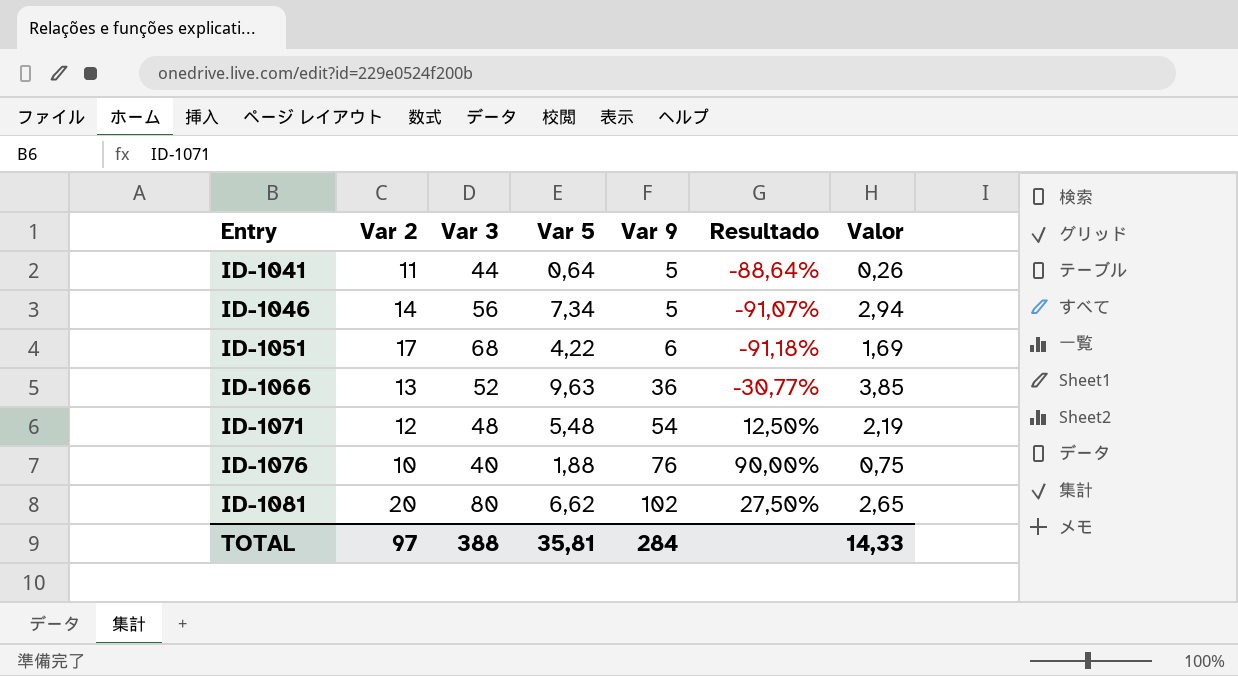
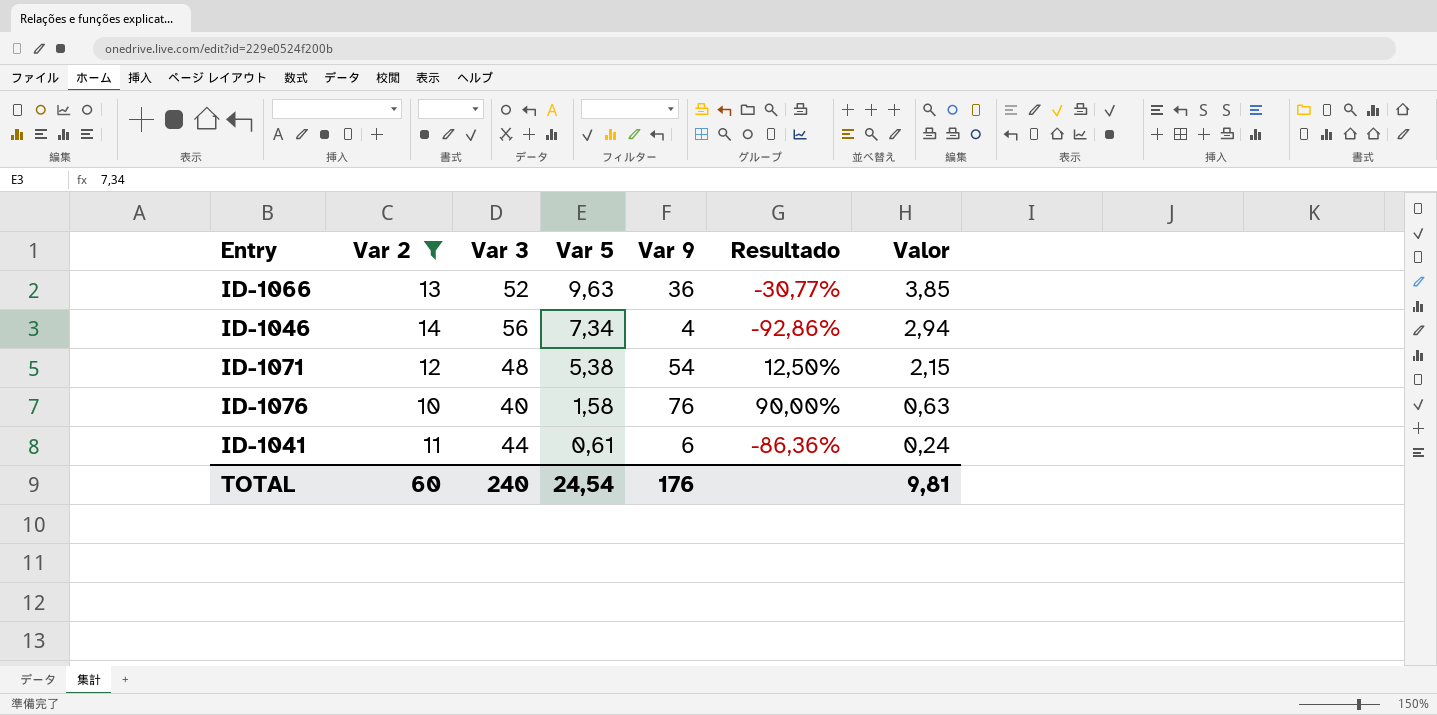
filter: none -> Var 2 <= 14
row order: Entry ascending -> Var 5 descending
ID-1046 | Var 9: 5 -> 4
ID-1046 | Resultado: -91,07% -> -92,86%
ID-1071 | Var 5: 5,48 -> 5,38
ID-1071 | Valor: 2,19 -> 2,15
ID-1076 | Var 5: 1,88 -> 1,58
ID-1076 | Valor: 0,75 -> 0,63
ID-1041 | Var 5: 0,64 -> 0,61
ID-1041 | Var 9: 5 -> 6
ID-1041 | Resultado: -88,64% -> -86,36%
ID-1041 | Valor: 0,26 -> 0,24
TOTAL | Var 2: 97 -> 60
TOTAL | Var 3: 388 -> 240
TOTAL | Var 5: 35,81 -> 24,54
TOTAL | Var 9: 284 -> 176
TOTAL | Valor: 14,33 -> 9,81

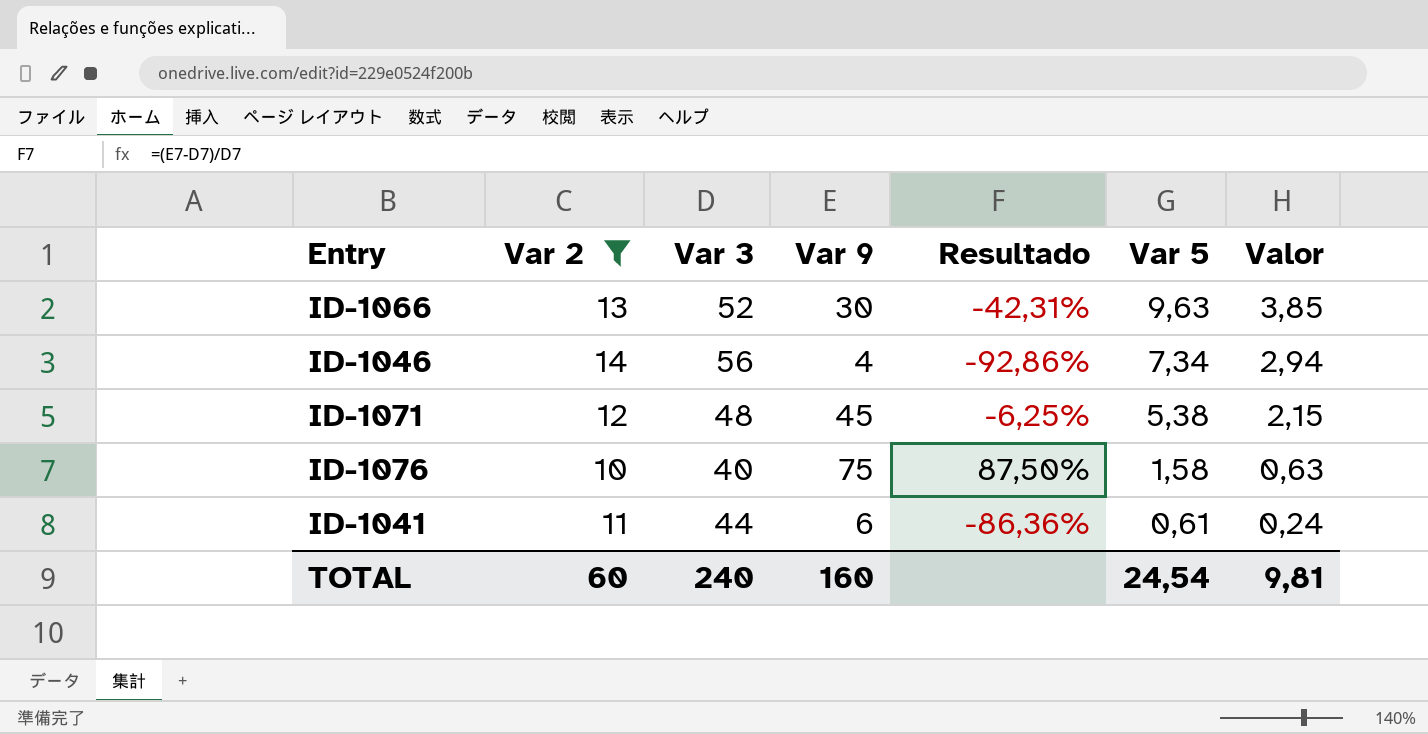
column Var 5 | position: 4 -> 6
ID-1066 | Var 9: 36 -> 30
ID-1066 | Resultado: -30,77% -> -42,31%
ID-1071 | Var 9: 54 -> 45
ID-1071 | Resultado: 12,50% -> -6,25%
ID-1076 | Var 9: 76 -> 75
ID-1076 | Resultado: 90,00% -> 87,50%
TOTAL | Var 9: 176 -> 160

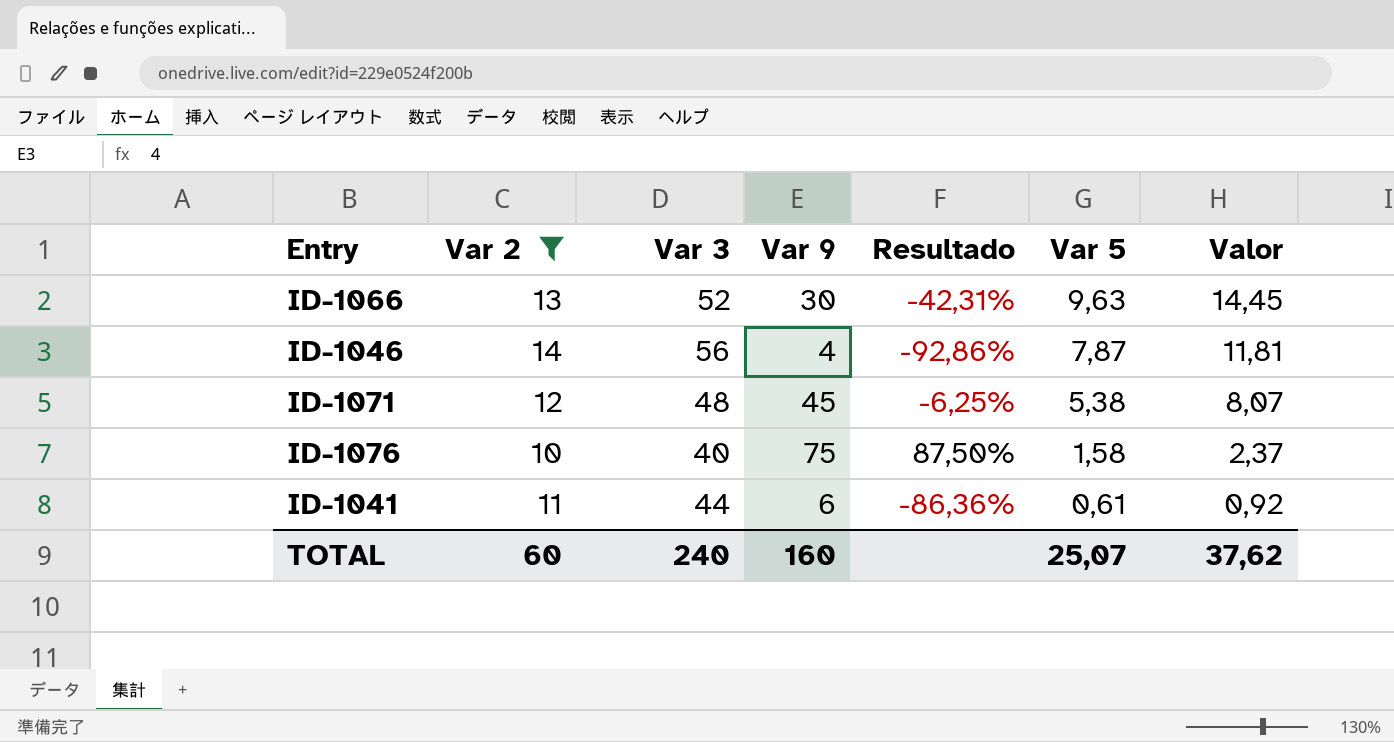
column Valor | formula: [Var 5] * 0,4 -> [Var 5] * 1,5
ID-1046 | Var 5: 7,34 -> 7,87
TOTAL | Var 5: 24,54 -> 25,07
TOTAL | Valor: 9,81 -> 37,62

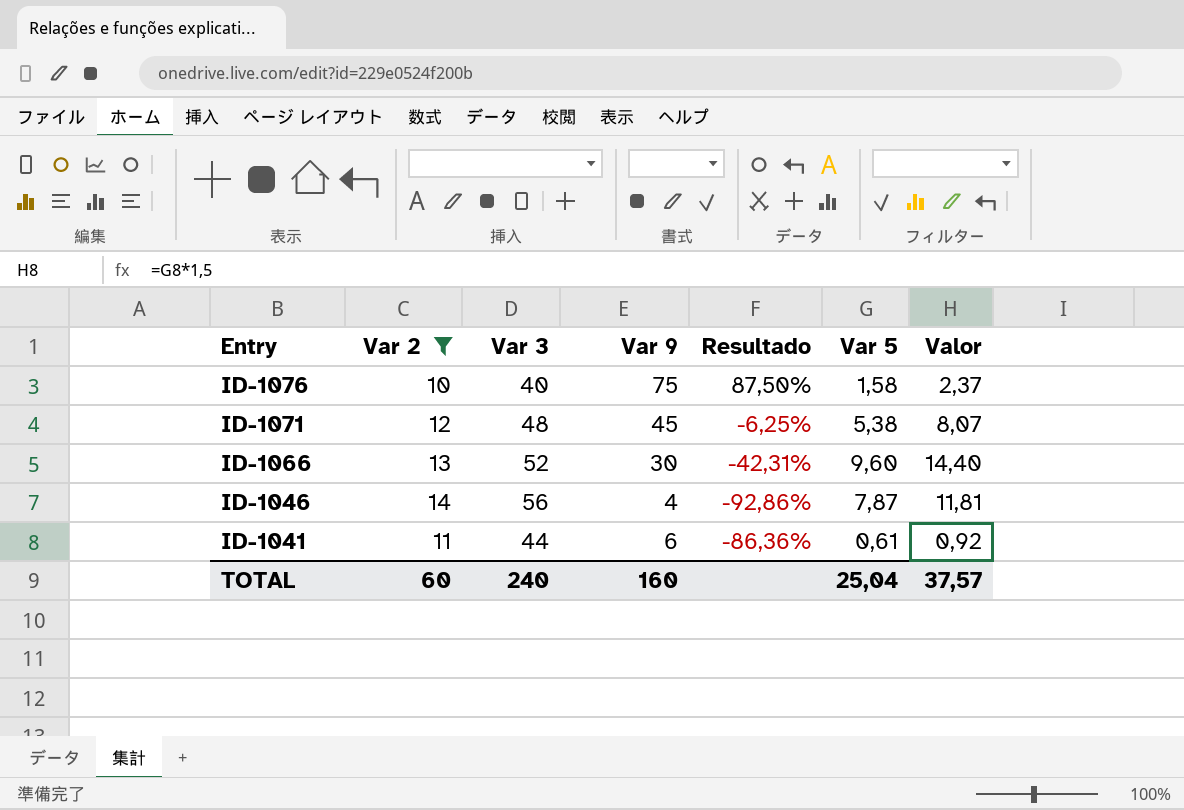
row order: Var 5 descending -> Entry descending
ID-1066 | Var 5: 9,63 -> 9,60
ID-1066 | Valor: 14,45 -> 14,40
TOTAL | Var 5: 25,07 -> 25,04
TOTAL | Valor: 37,62 -> 37,57

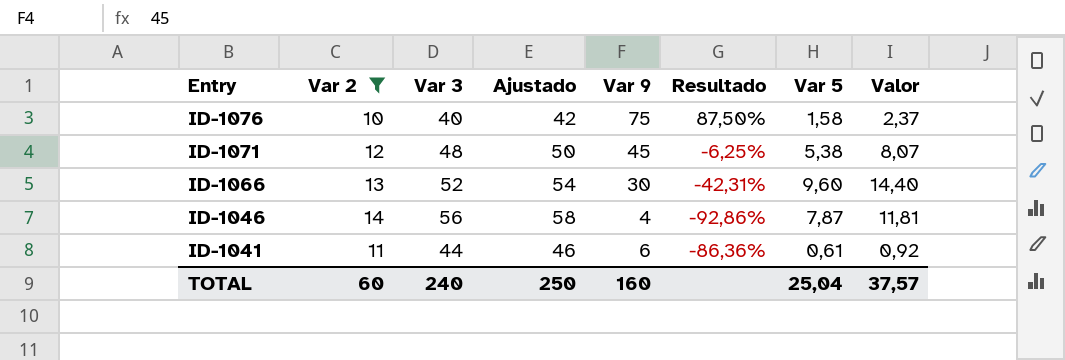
column Ajustado | formula: none -> [Var 3] + 2

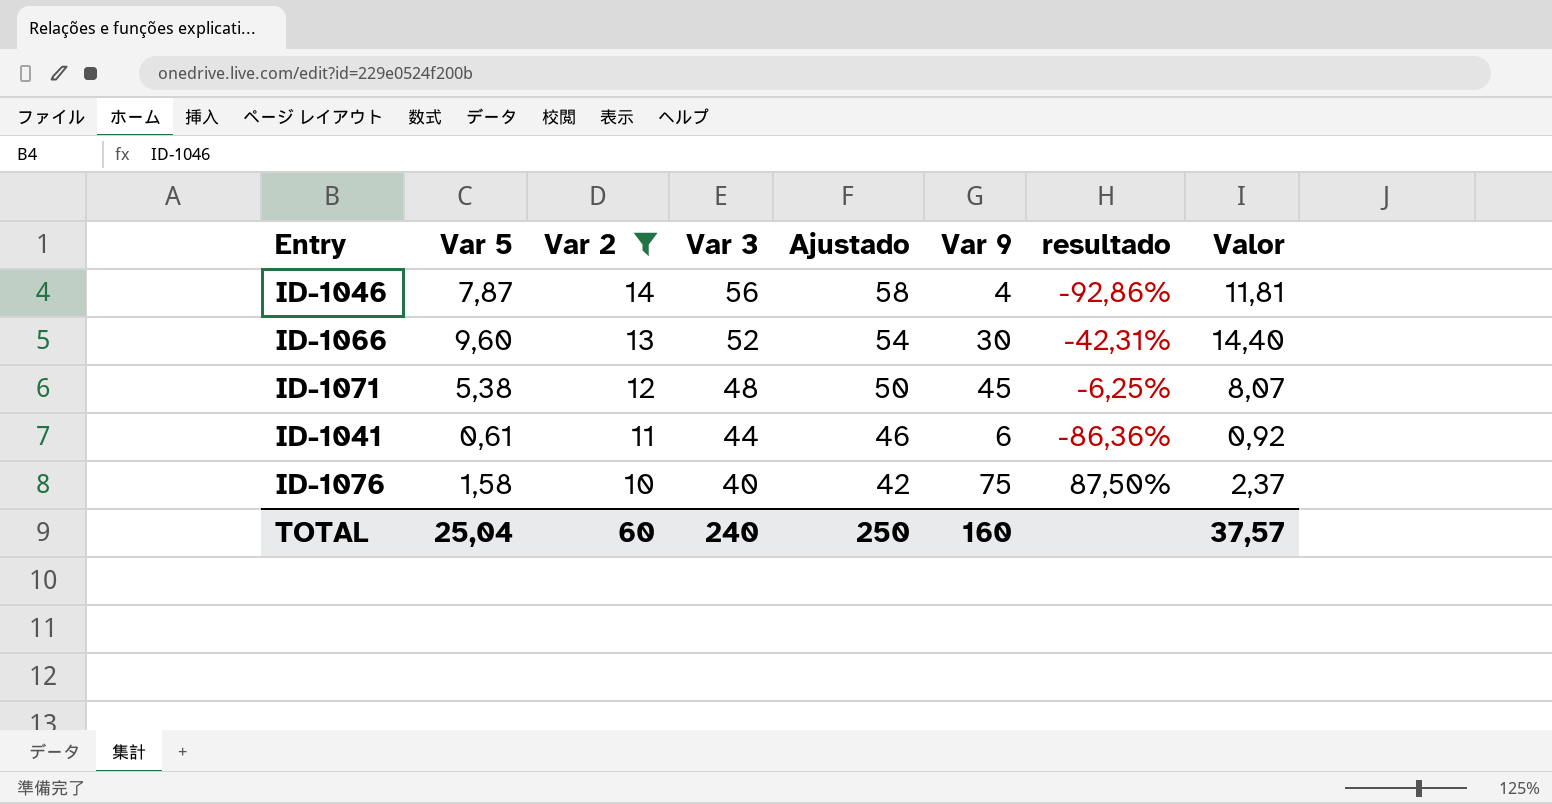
row order: Entry descending -> Var 2 descending
column Var 5 | position: 7 -> 2
column name: Resultado -> resultado

